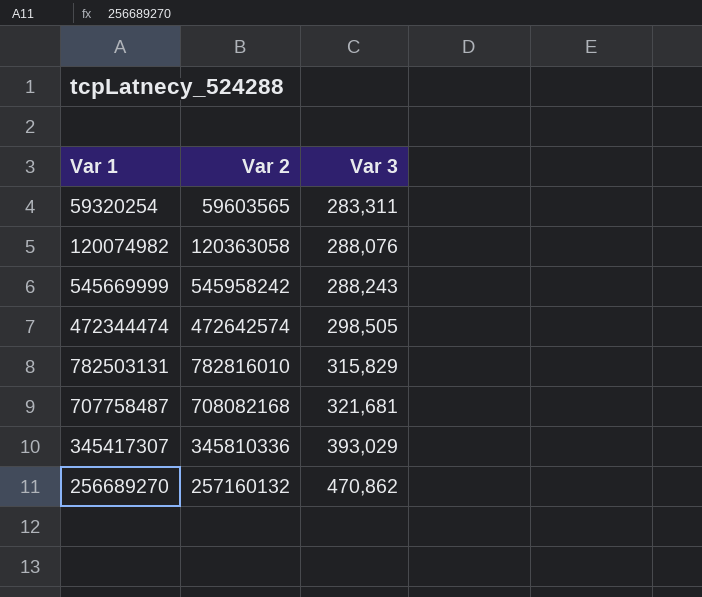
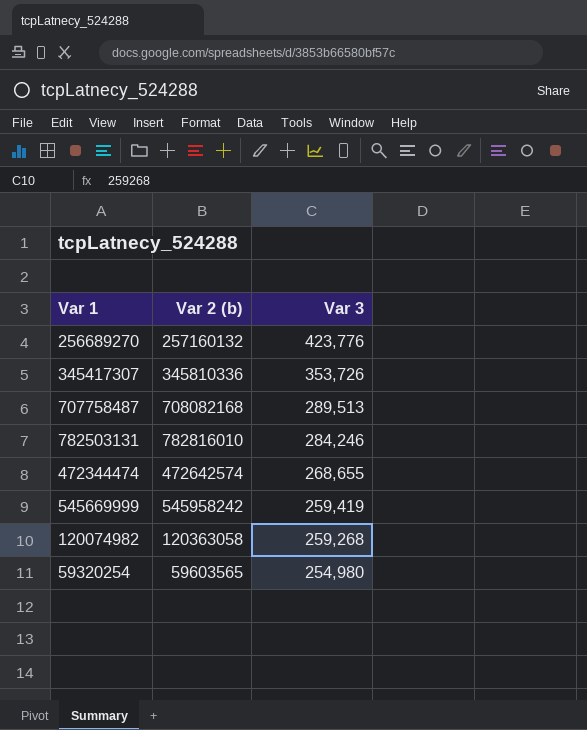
row order: Var 3 ascending -> Var 3 descending
column name: Var 2 -> Var 2 (b)
256689270 | Var 3: 470,862 -> 423,776
345417307 | Var 3: 393,029 -> 353,726
707758487 | Var 3: 321,681 -> 289,513
782503131 | Var 3: 315,829 -> 284,246
472344474 | Var 3: 298,505 -> 268,655
545669999 | Var 3: 288,243 -> 259,419
120074982 | Var 3: 288,076 -> 259,268
59320254 | Var 3: 283,311 -> 254,980

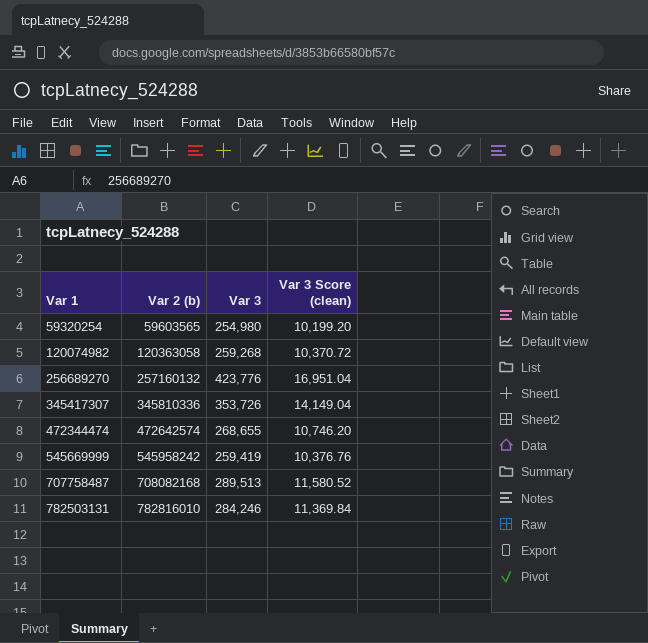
row order: Var 3 descending -> Var 1 ascending
column Var 3 Score (clean) | formula: none -> [Var 3] * 0.04

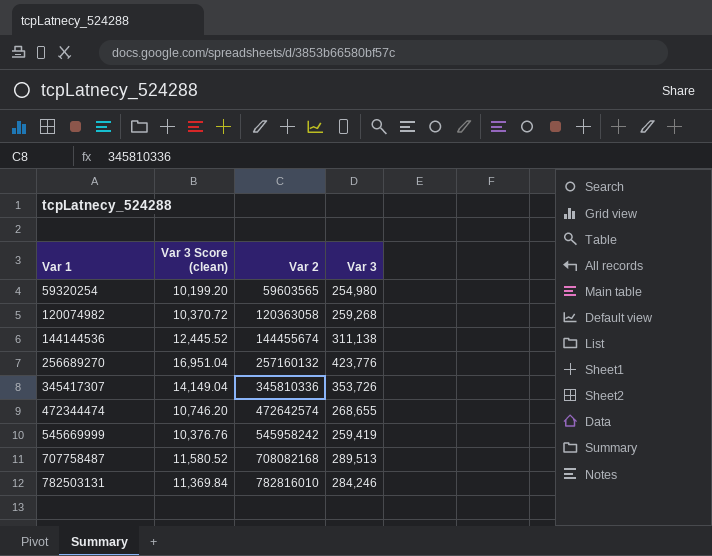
column Var 3 Score (clean) | position: 4 -> 2
column name: Var 2 (b) -> Var 2
row 144144536: none -> 12,445.52 | 144455674 | 311,138

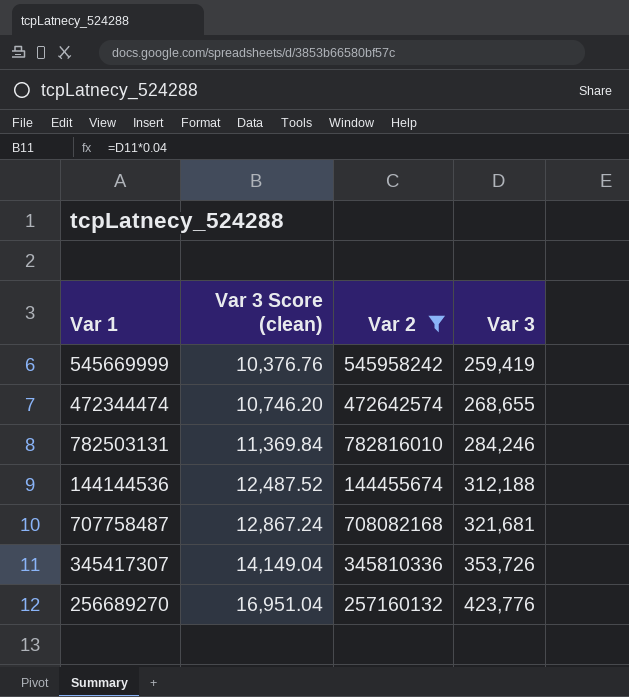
filter: none -> Var 2 >= 144455674
row order: Var 1 ascending -> Var 3 Score (clean) ascending
144144536 | Var 3 Score (clean): 12,445.52 -> 12,487.52
144144536 | Var 3: 311,138 -> 312,188
707758487 | Var 3 Score (clean): 11,580.52 -> 12,867.24
707758487 | Var 3: 289,513 -> 321,681

